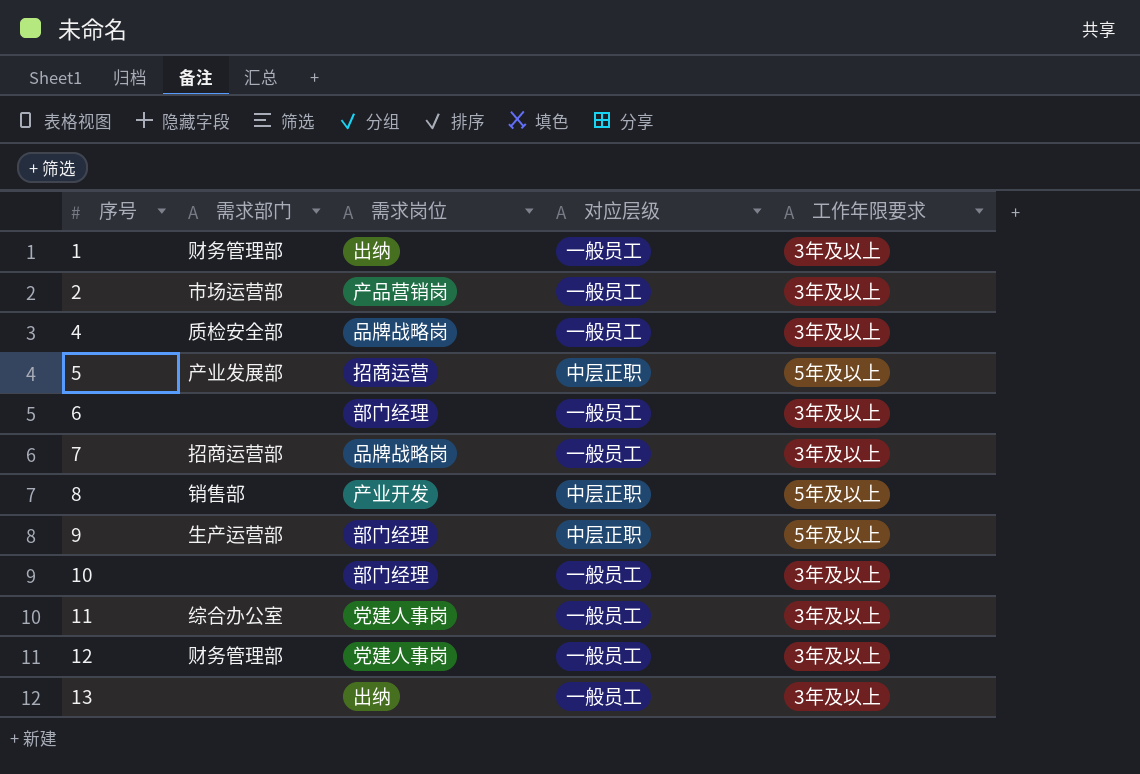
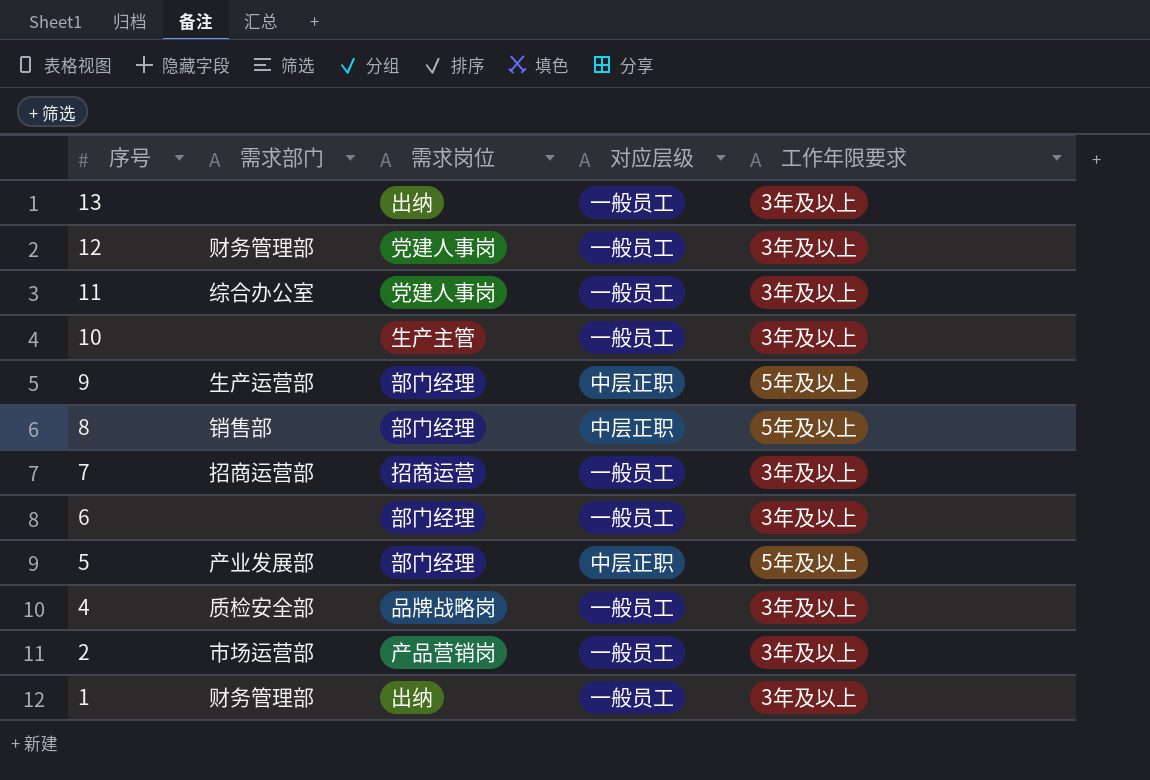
row order: 序号 ascending -> 序号 descending
10 | 需求岗位: 部门经理 -> 生产主管
8 | 需求岗位: 产业开发 -> 部门经理
7 | 需求岗位: 品牌战略岗 -> 招商运营
5 | 需求岗位: 招商运营 -> 部门经理

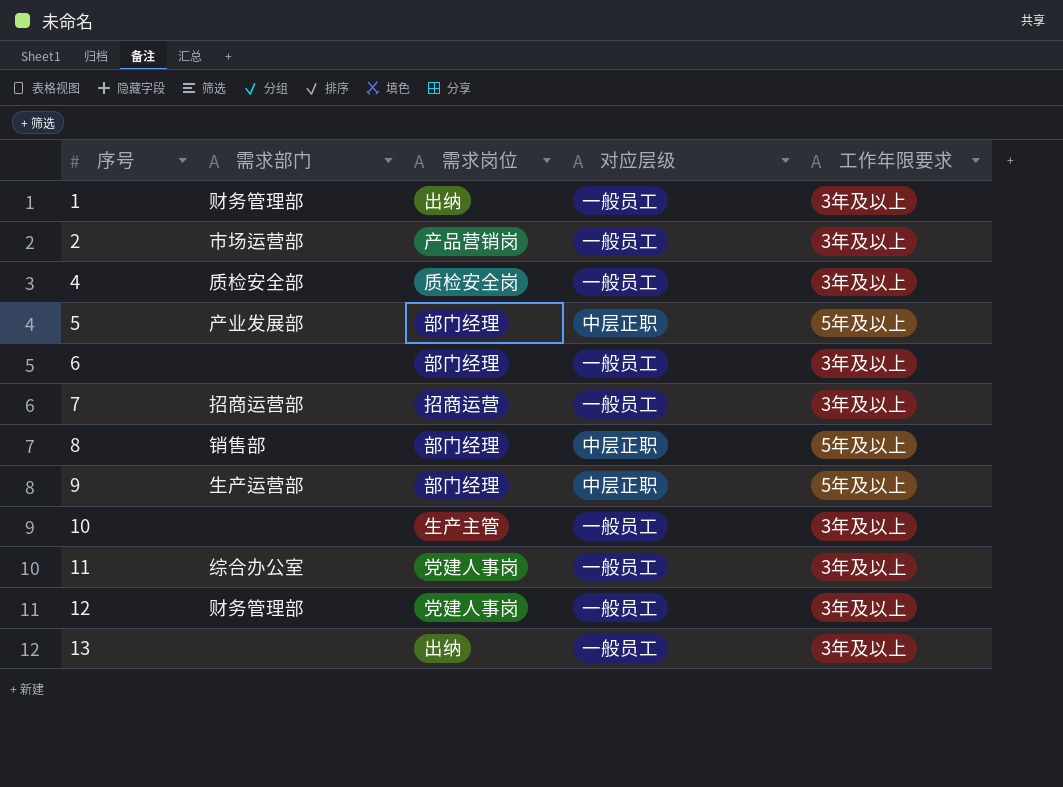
row order: 序号 descending -> 序号 ascending
4 | 需求岗位: 品牌战略岗 -> 质检安全岗

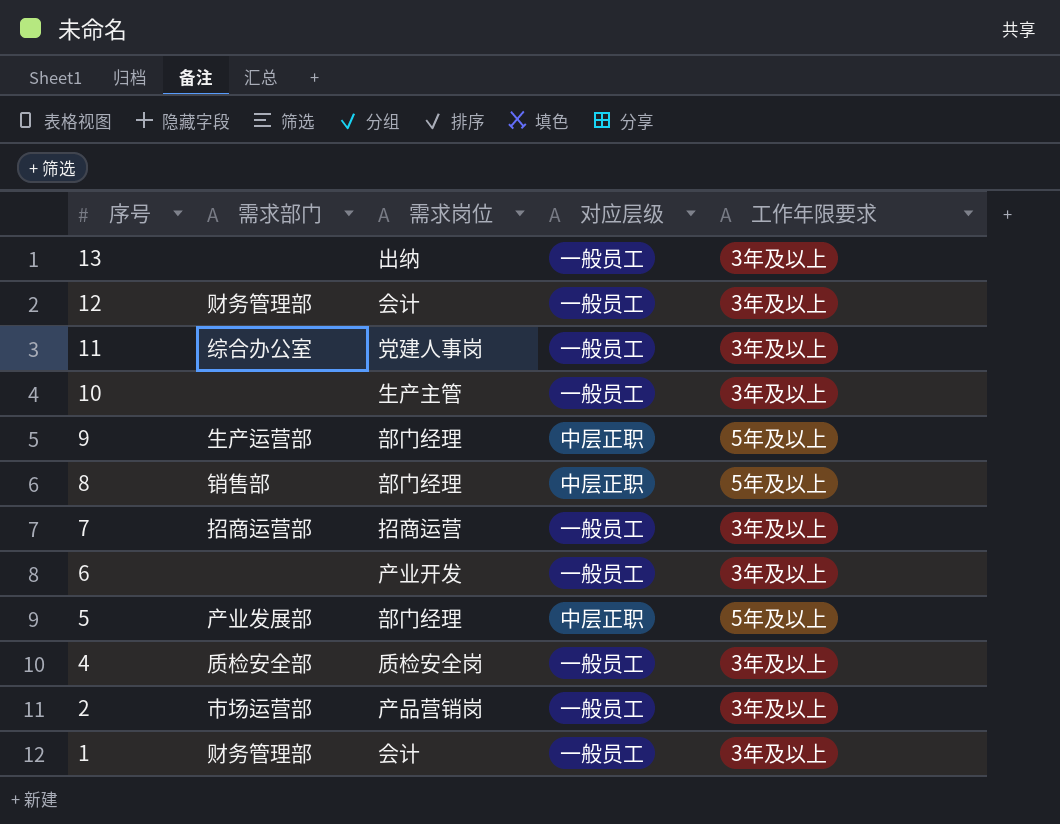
row order: 序号 ascending -> 序号 descending
12 | 需求岗位: 党建人事岗 -> 会计
6 | 需求岗位: 部门经理 -> 产业开发
1 | 需求岗位: 出纳 -> 会计

